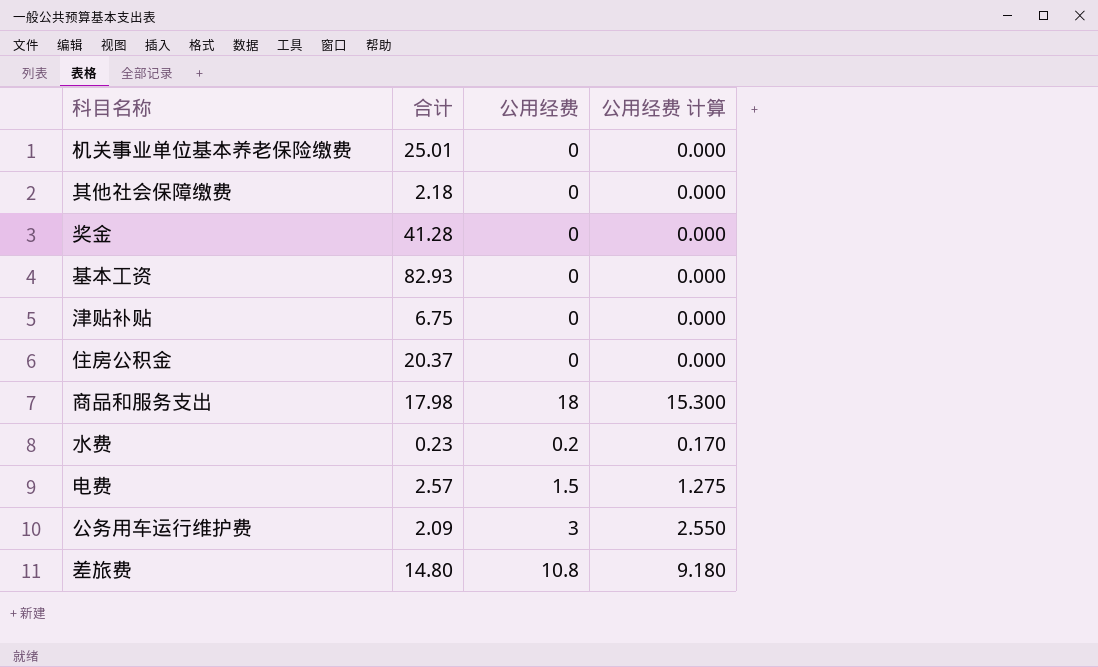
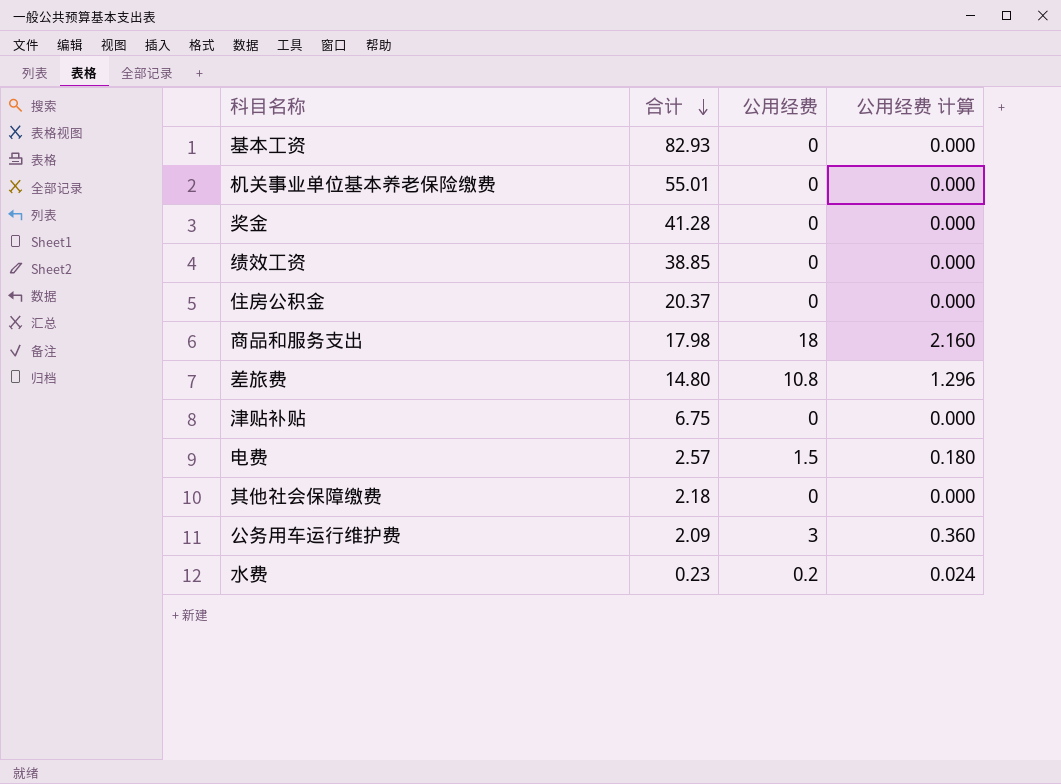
row order: none -> 合计 descending
column 公用经费 计算 | formula: [公用经费] * 0.85 -> [公用经费] * 0.12
机关事业单位基本养老保险缴费 | 合计: 25.01 -> 55.01
row 绩效工资: none -> 38.85 | 0 | 0.000

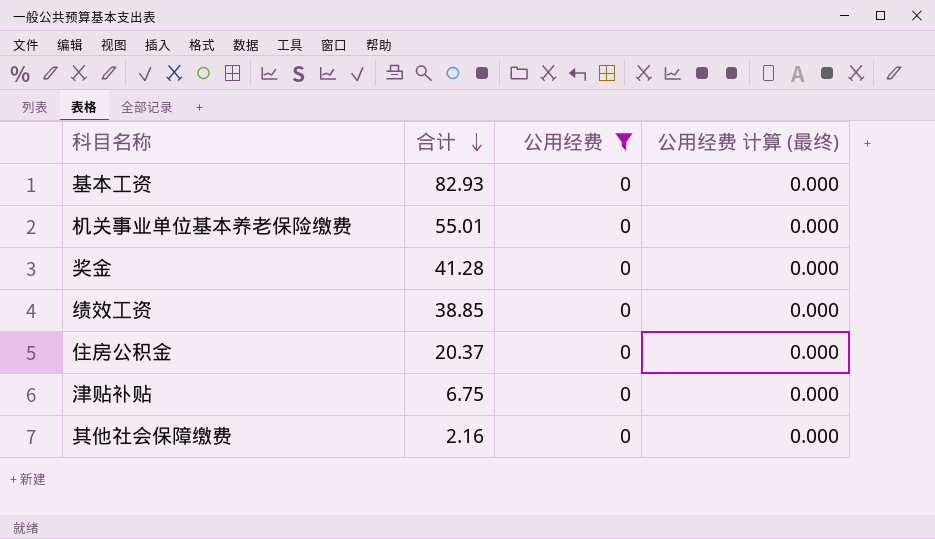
filter: none -> 公用经费 = 0
column name: 公用经费 计算 -> 公用经费 计算 (最终)
其他社会保障缴费 | 合计: 2.18 -> 2.16

